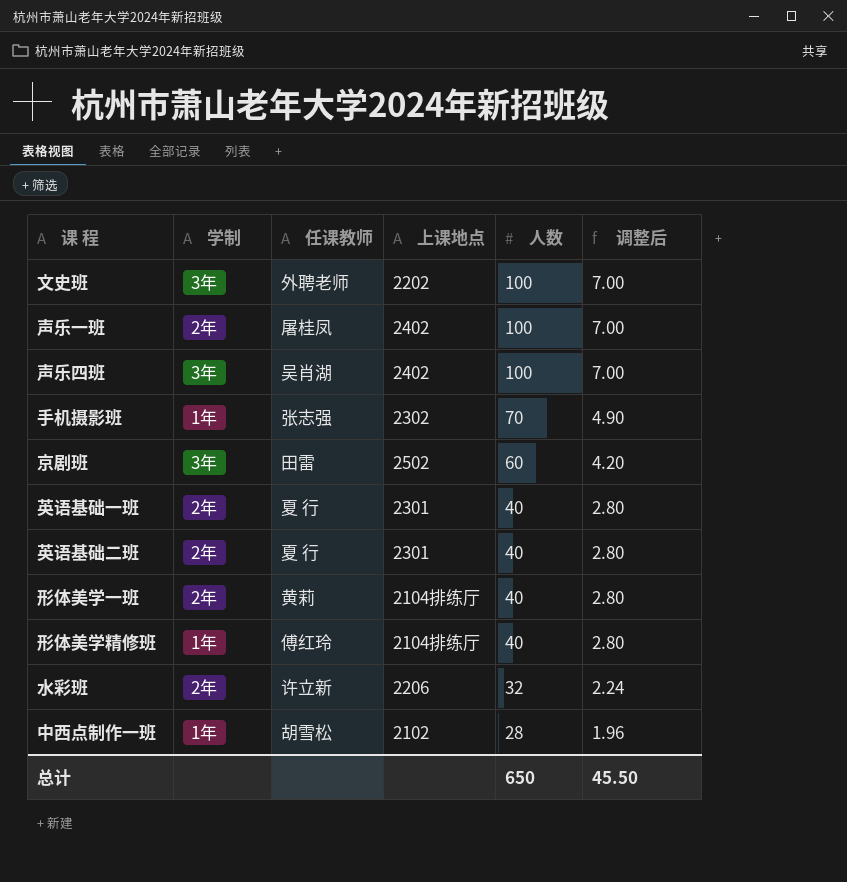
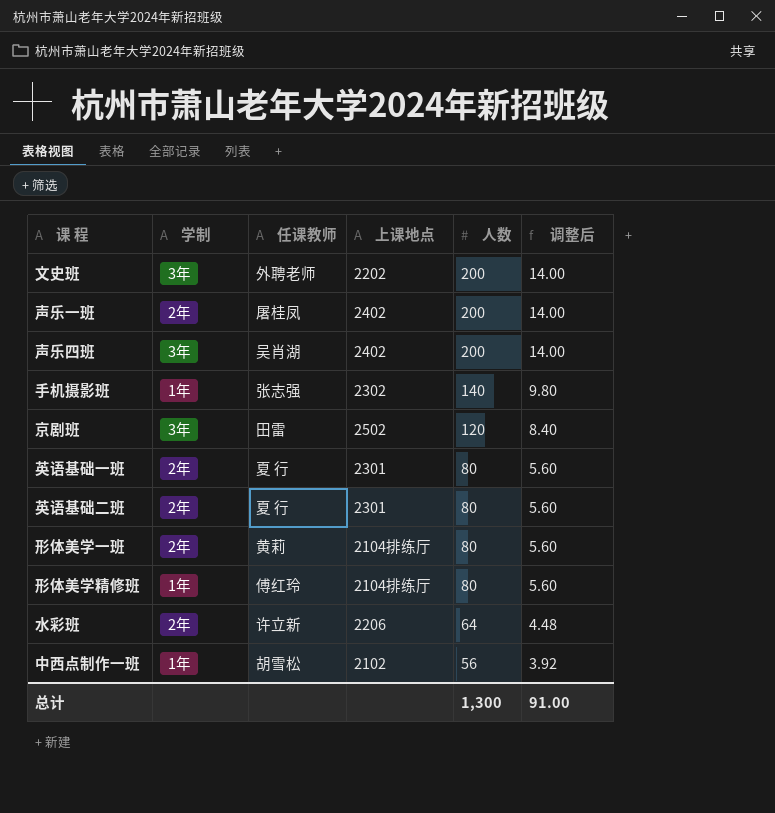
文史班 | 人数: 100 -> 200
文史班 | 调整后: 7.00 -> 14.00
声乐一班 | 人数: 100 -> 200
声乐一班 | 调整后: 7.00 -> 14.00
声乐四班 | 人数: 100 -> 200
声乐四班 | 调整后: 7.00 -> 14.00
手机摄影班 | 人数: 70 -> 140
手机摄影班 | 调整后: 4.90 -> 9.80
京剧班 | 人数: 60 -> 120
京剧班 | 调整后: 4.20 -> 8.40
英语基础一班 | 人数: 40 -> 80
英语基础一班 | 调整后: 2.80 -> 5.60
英语基础二班 | 人数: 40 -> 80
英语基础二班 | 调整后: 2.80 -> 5.60
形体美学一班 | 人数: 40 -> 80
形体美学一班 | 调整后: 2.80 -> 5.60
形体美学精修班 | 人数: 40 -> 80
形体美学精修班 | 调整后: 2.80 -> 5.60
水彩班 | 人数: 32 -> 64
水彩班 | 调整后: 2.24 -> 4.48
中西点制作一班 | 人数: 28 -> 56
中西点制作一班 | 调整后: 1.96 -> 3.92
总计 | 人数: 650 -> 1,300
总计 | 调整后: 45.50 -> 91.00

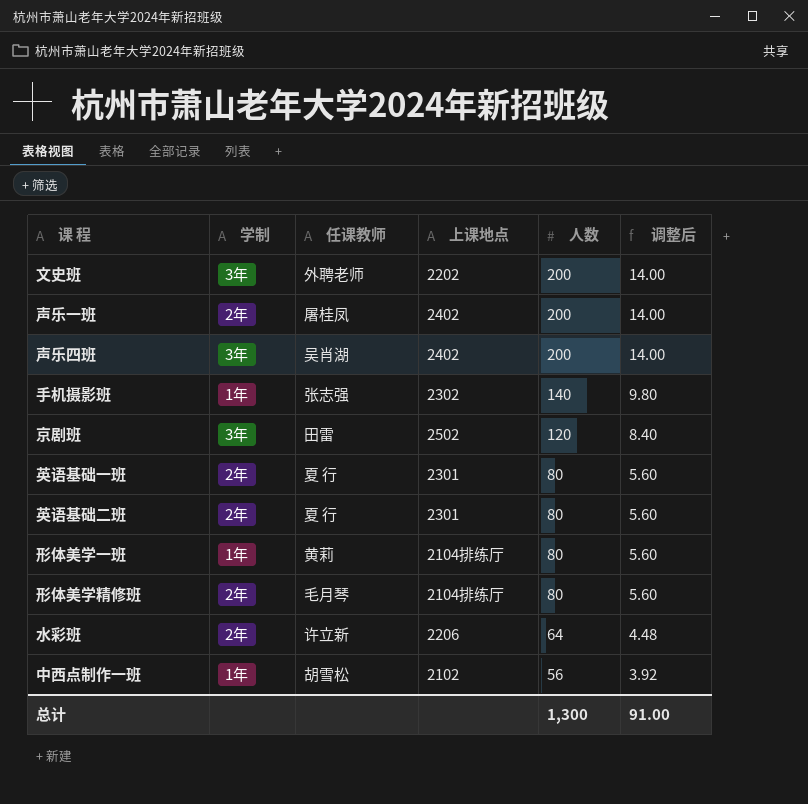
形体美学一班 | 学制: 2年 -> 1年
形体美学精修班 | 学制: 1年 -> 2年
形体美学精修班 | 任课教师: 傅红玲 -> 毛月琴

